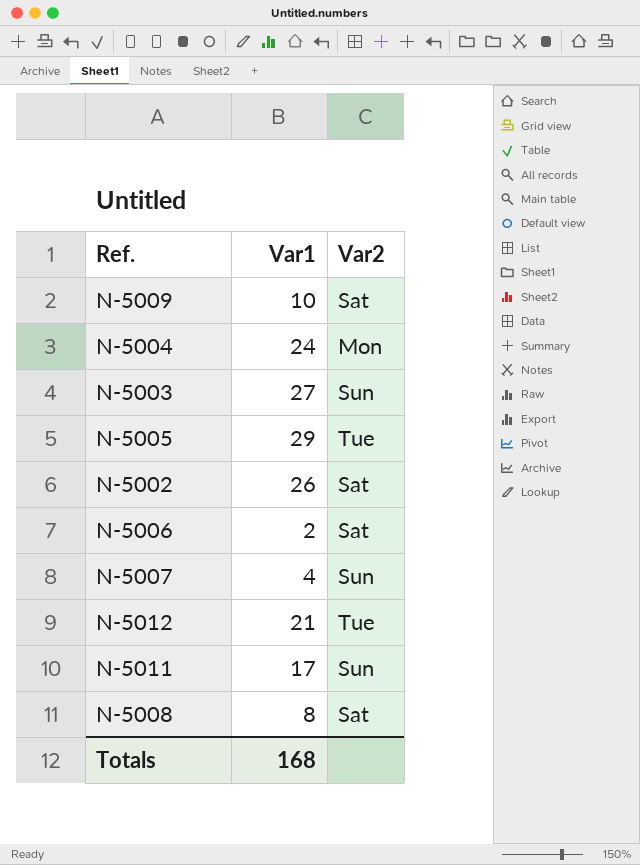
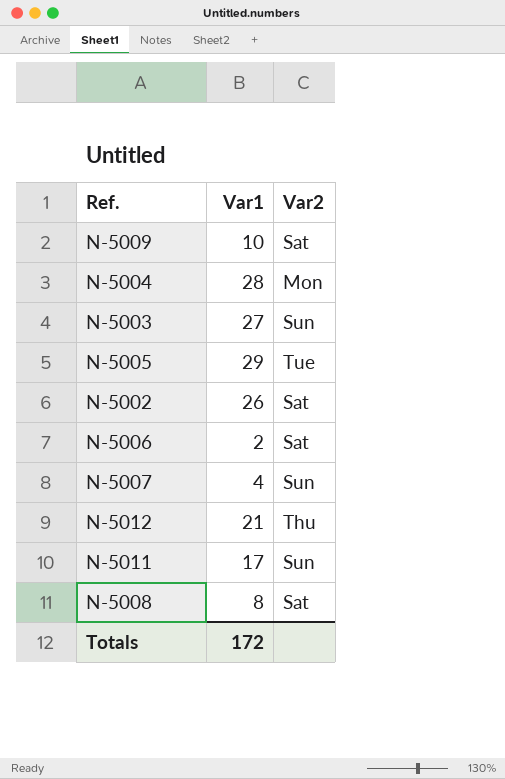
N-5004 | Var1: 24 -> 28
N-5012 | Var2: Tue -> Thu
Totals | Var1: 168 -> 172

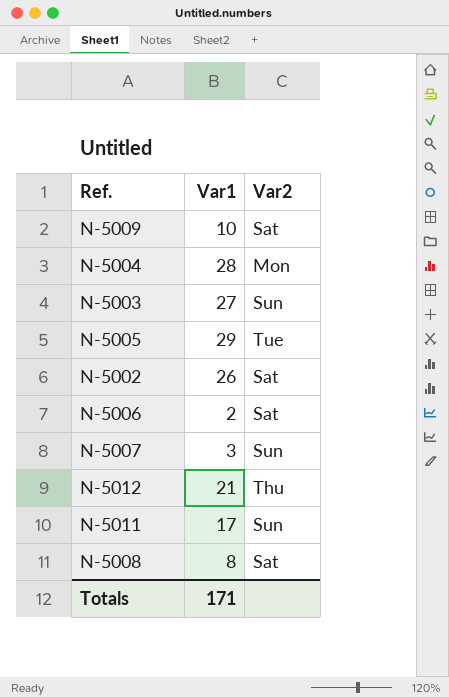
N-5007 | Var1: 4 -> 3
Totals | Var1: 172 -> 171

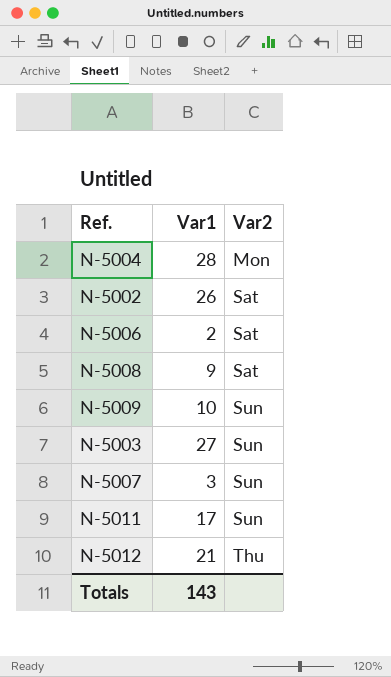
row order: none -> Var2 ascending
row N-5005: 29 | Tue -> none
N-5008 | Var1: 8 -> 9
N-5009 | Var2: Sat -> Sun
Totals | Var1: 171 -> 143

